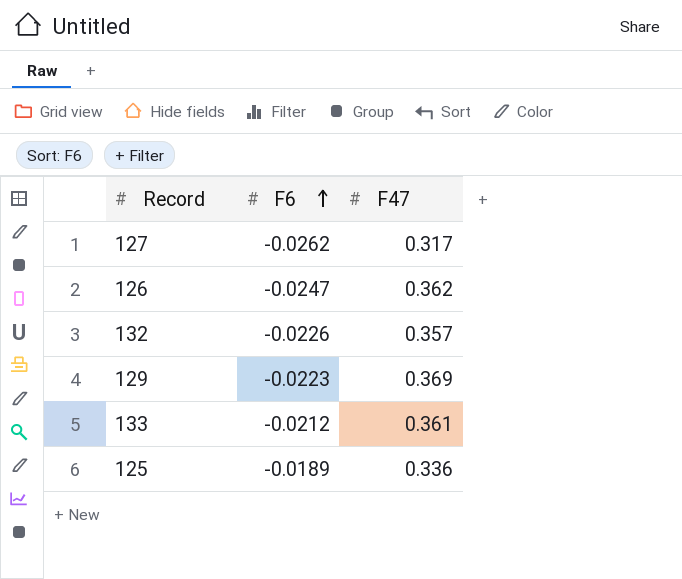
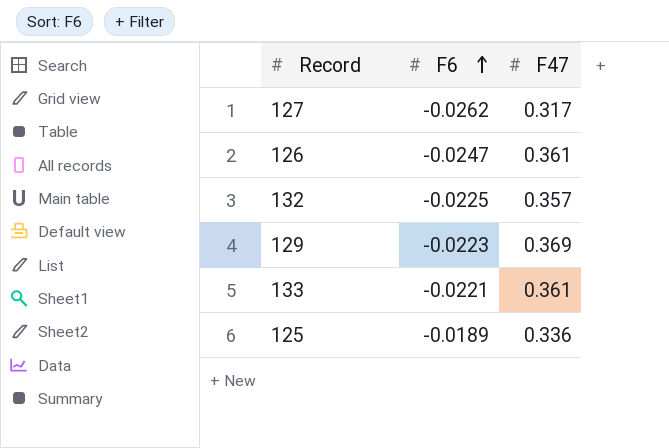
126 | F47: 0.362 -> 0.361
132 | F6: -0.0226 -> -0.0225
133 | F6: -0.0212 -> -0.0221

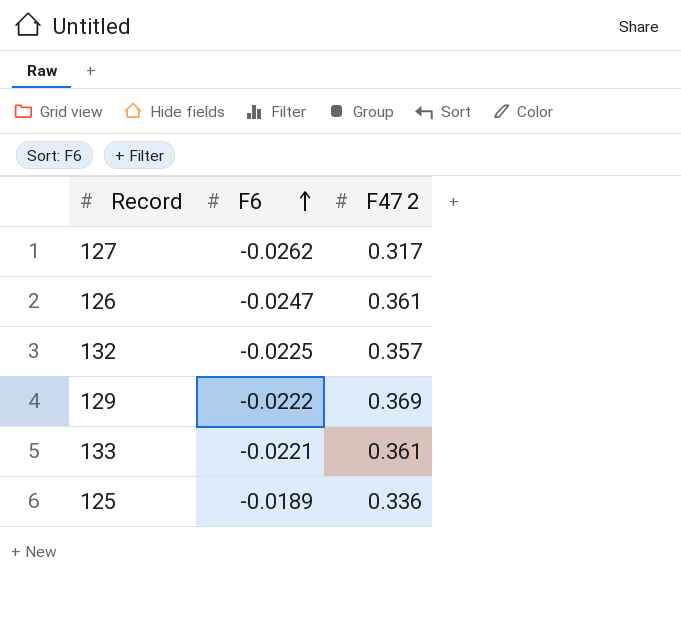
column name: F47 -> F47 2
129 | F6: -0.0223 -> -0.0222

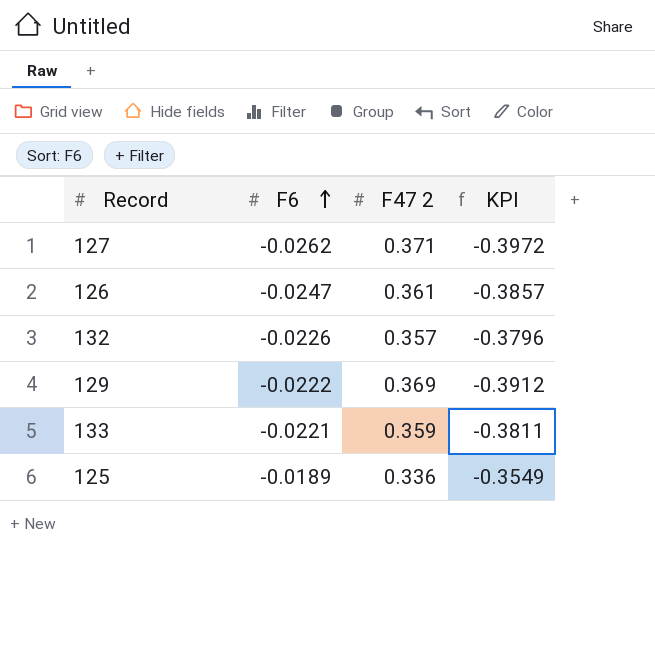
column KPI | formula: none -> [F6] - [F47 2]
127 | F47 2: 0.317 -> 0.371
132 | F6: -0.0225 -> -0.0226
133 | F47 2: 0.361 -> 0.359

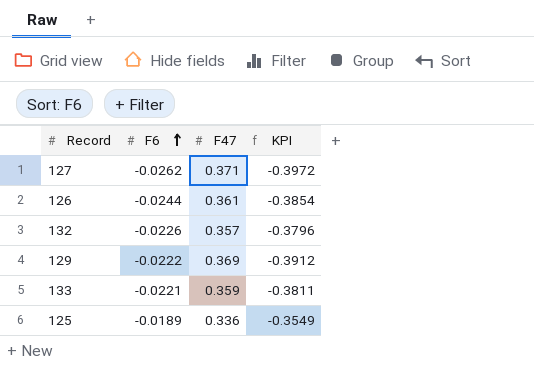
column name: F47 2 -> F47
126 | F6: -0.0247 -> -0.0244
126 | KPI: -0.3857 -> -0.3854

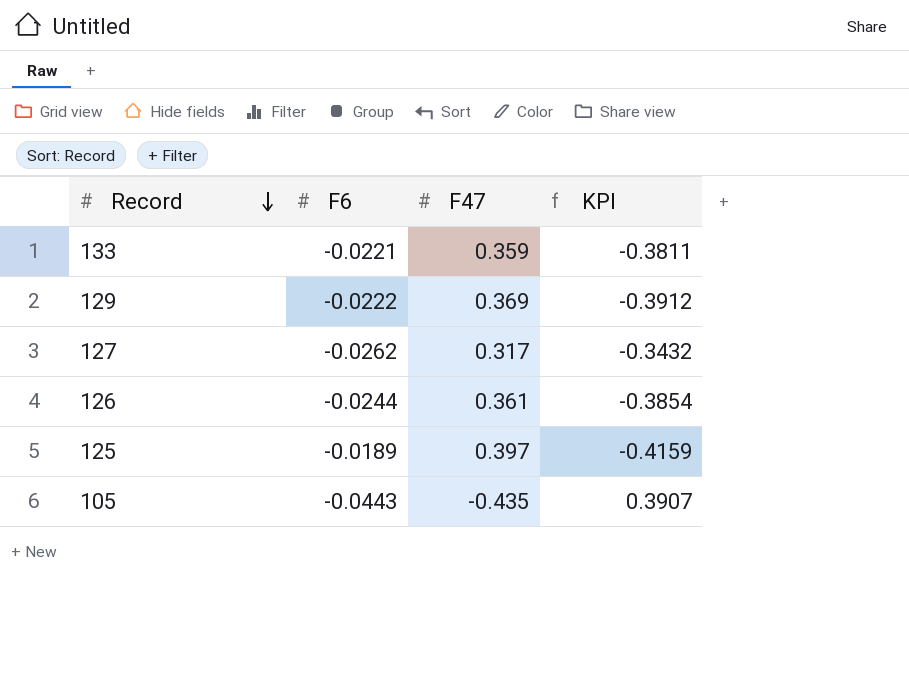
row order: F6 ascending -> Record descending
row 132: -0.0226 | 0.357 | -0.3796 -> none
127 | F47: 0.371 -> 0.317
127 | KPI: -0.3972 -> -0.3432
125 | F47: 0.336 -> 0.397
125 | KPI: -0.3549 -> -0.4159
row 105: none -> -0.0443 | -0.435 | 0.3907

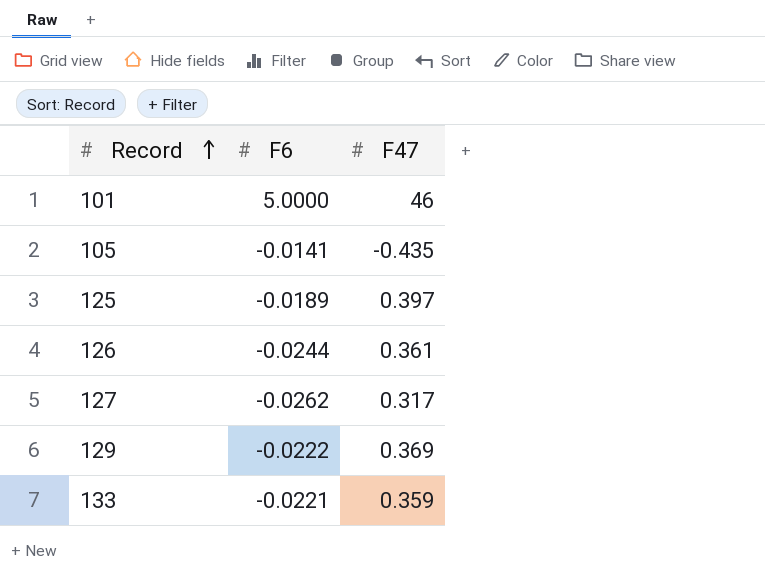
row order: Record descending -> Record ascending
column KPI | formula: [F6] - [F47] -> none
row 101: none -> 5.0000 | 46
105 | F6: -0.0443 -> -0.0141

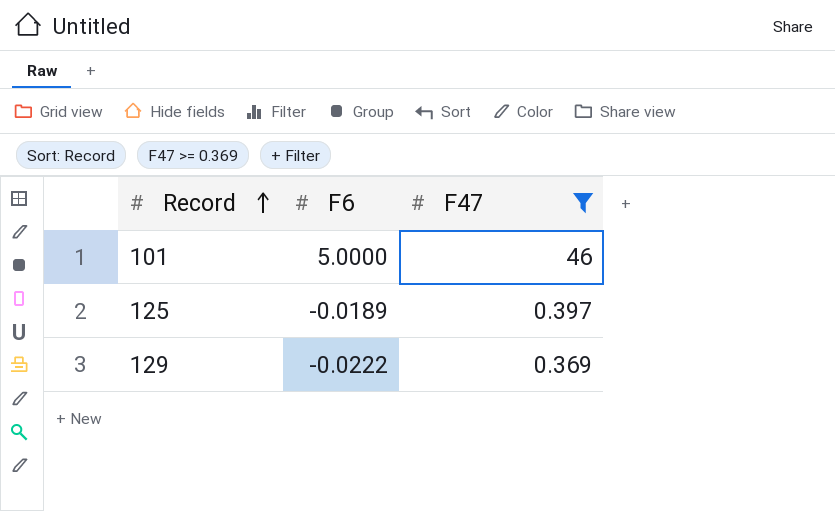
filter: none -> F47 >= 0.369

